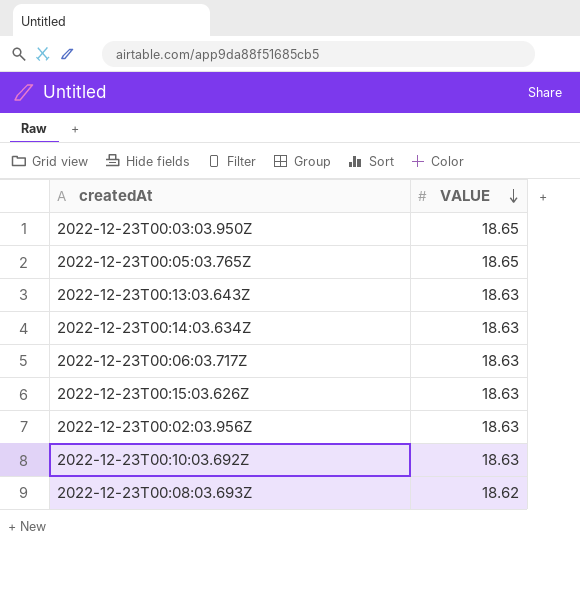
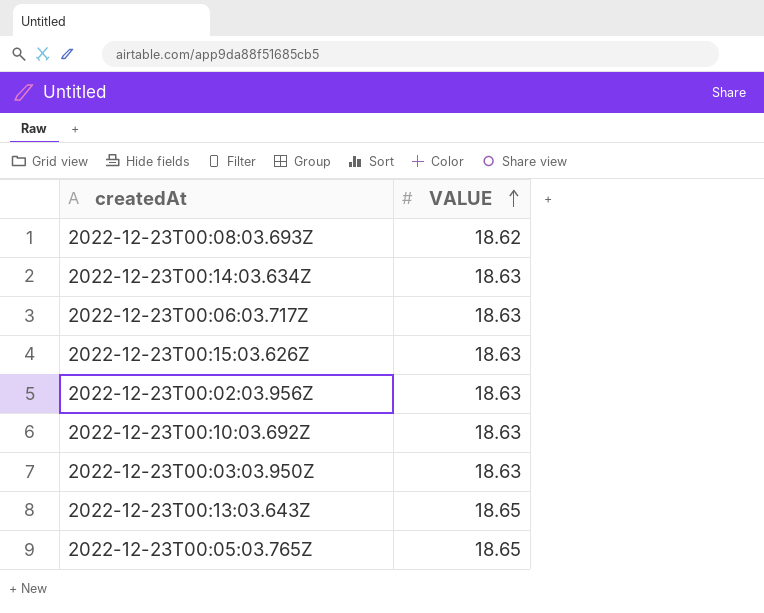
row order: VALUE descending -> VALUE ascending
2022-12-23T00:03:03.950Z | VALUE: 18.65 -> 18.63
2022-12-23T00:13:03.643Z | VALUE: 18.63 -> 18.65

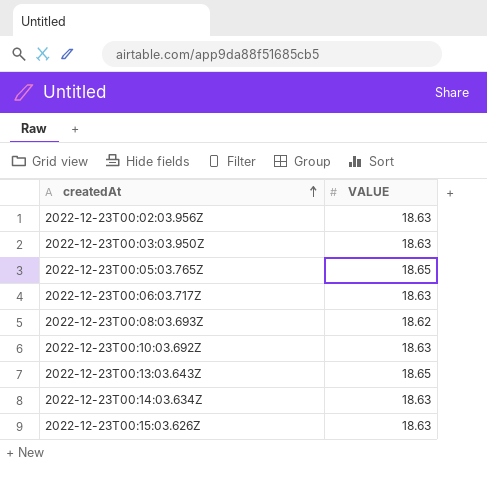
row order: VALUE ascending -> createdAt ascending

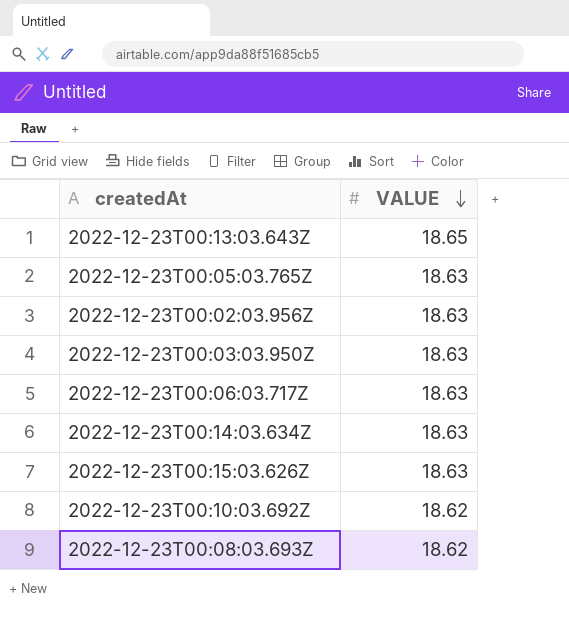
row order: createdAt ascending -> VALUE descending
2022-12-23T00:05:03.765Z | VALUE: 18.65 -> 18.63
2022-12-23T00:10:03.692Z | VALUE: 18.63 -> 18.62

